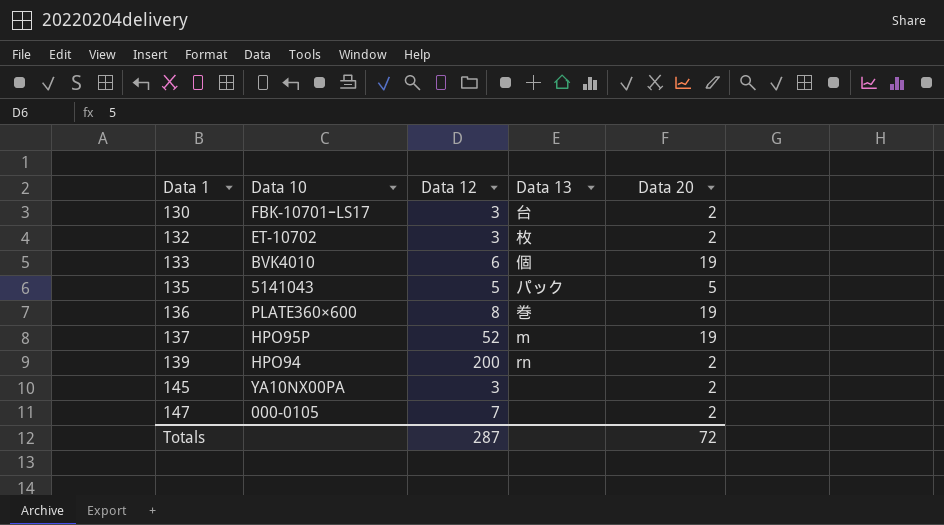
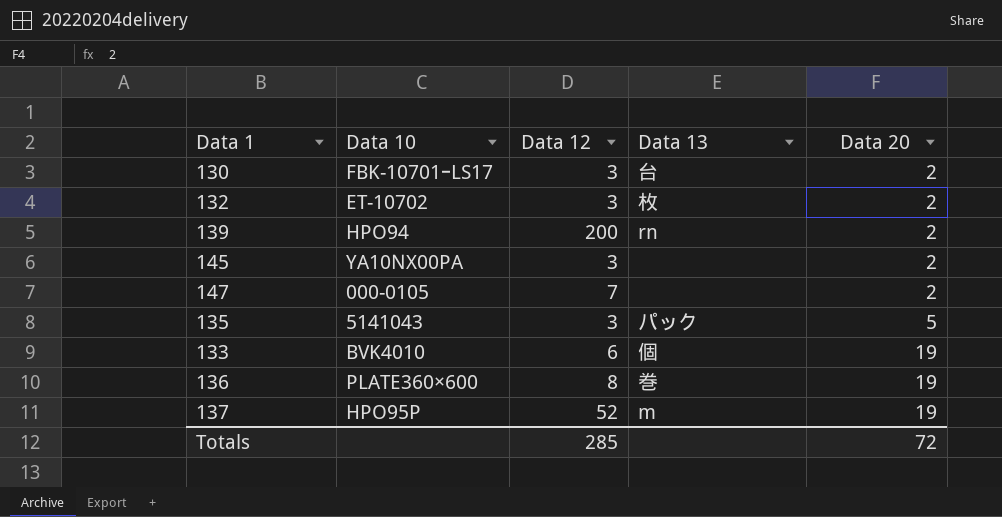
row order: Data 1 ascending -> Data 20 ascending
135 | Data 12: 5 -> 3
Totals | Data 12: 287 -> 285

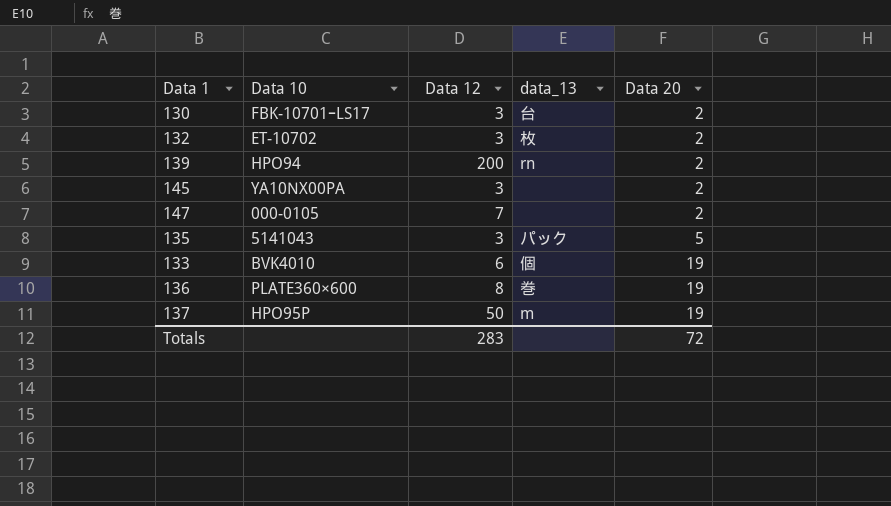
column name: Data 13 -> data_13
137 | Data 12: 52 -> 50
Totals | Data 12: 285 -> 283

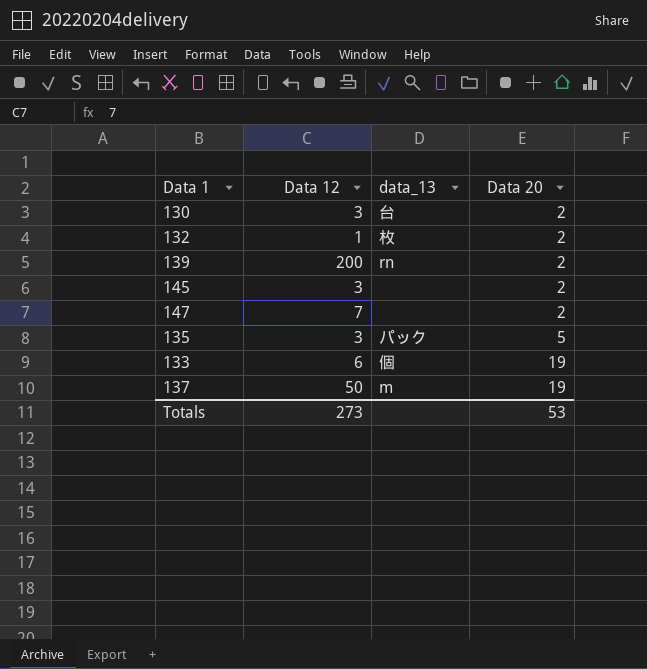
column Data 10 | position: 2 -> none
row 136: PLATE360×600 | 8 | 巻 | 19 -> none
132 | Data 12: 3 -> 1
Totals | Data 12: 283 -> 273
Totals | Data 20: 72 -> 53

